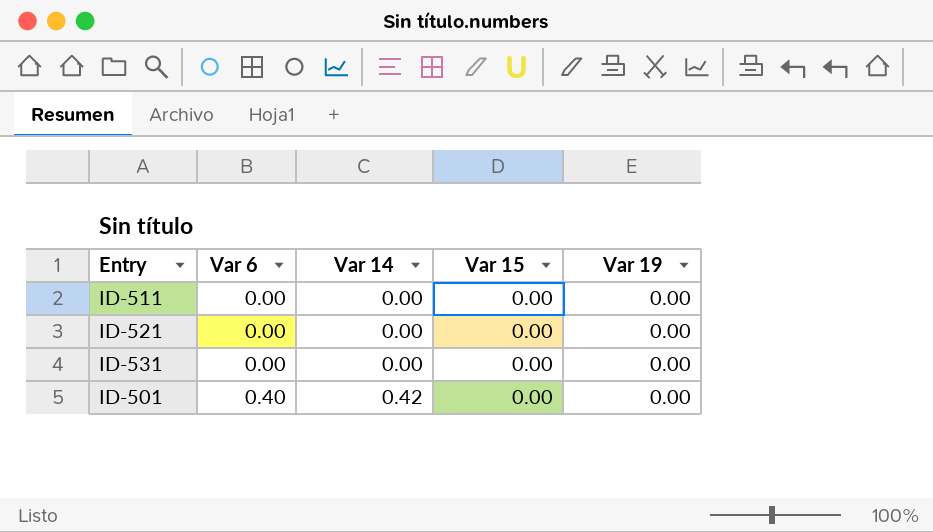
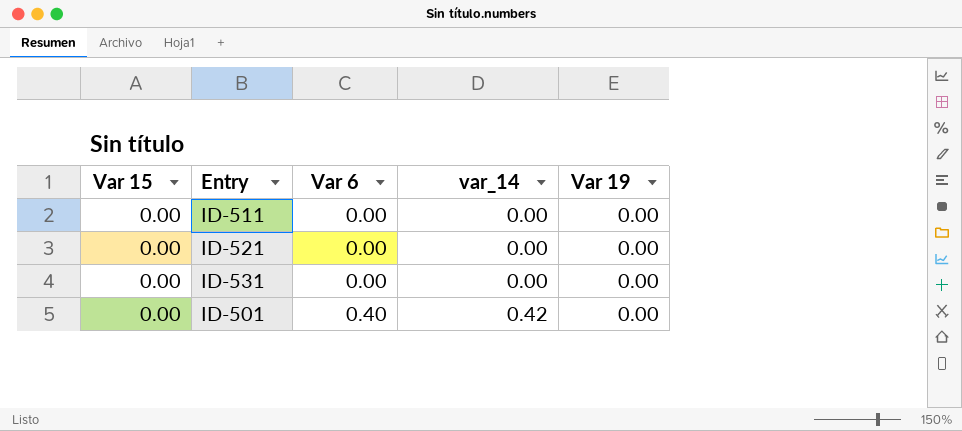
column Var 15 | position: 4 -> 1
column name: Var 14 -> var_14

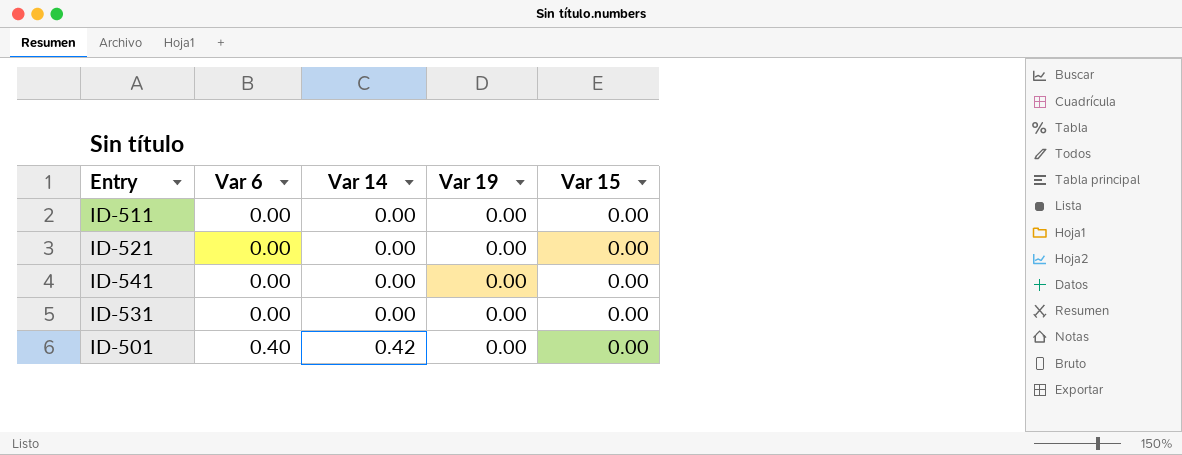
column name: var_14 -> Var 14
column Var 15 | position: 1 -> 5
row ID-541: none -> 0.00 | 0.00 | 0.00 | 0.00

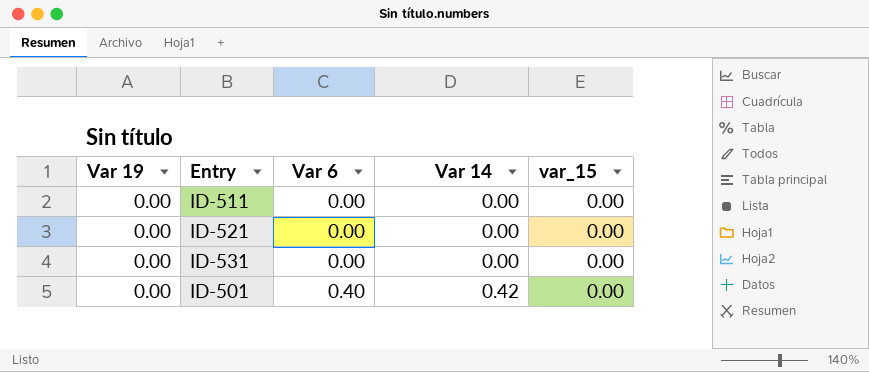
column Var 19 | position: 4 -> 1
column name: Var 15 -> var_15
row ID-541: 0.00 | 0.00 | 0.00 | 0.00 -> none

